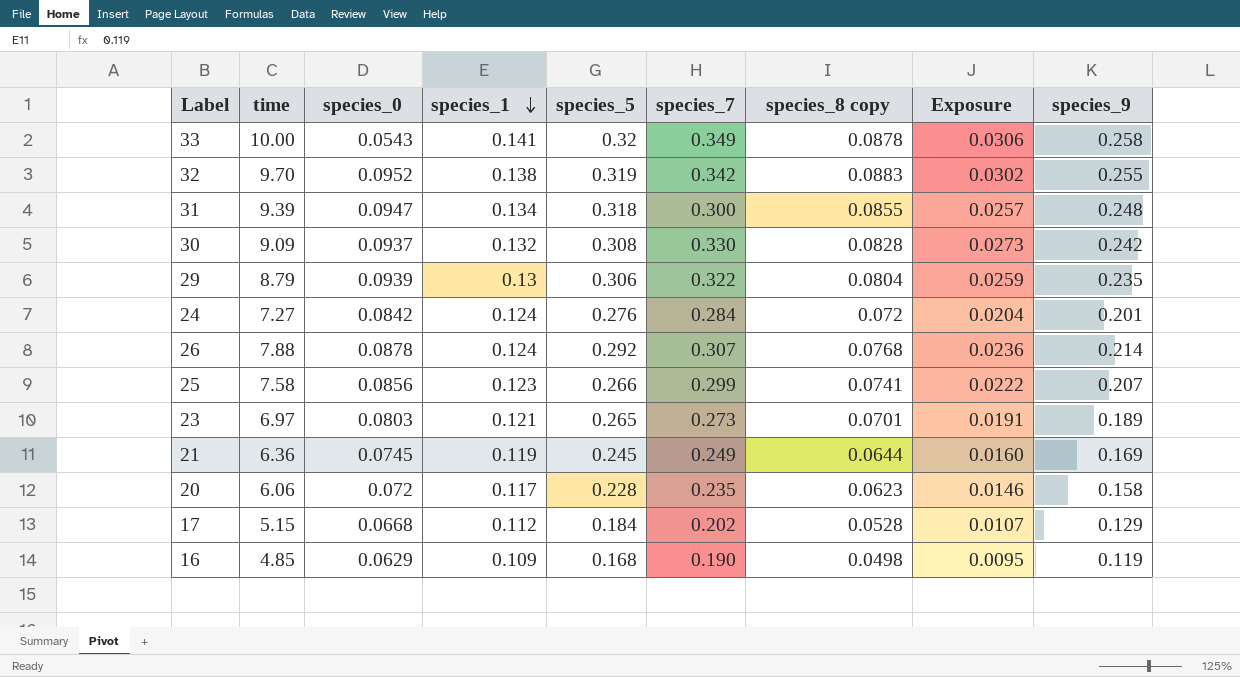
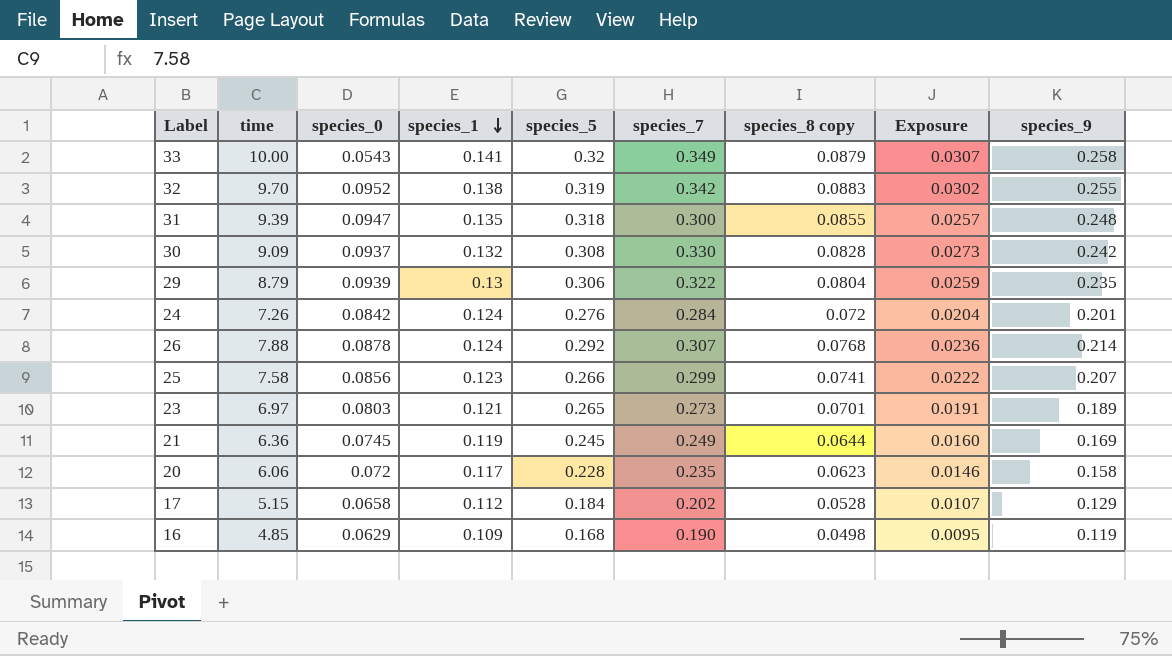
33 | species_8 copy: 0.0878 -> 0.0879
33 | Exposure: 0.0306 -> 0.0307
31 | species_1: 0.134 -> 0.135
24 | time: 7.27 -> 7.26
17 | species_0: 0.0668 -> 0.0658

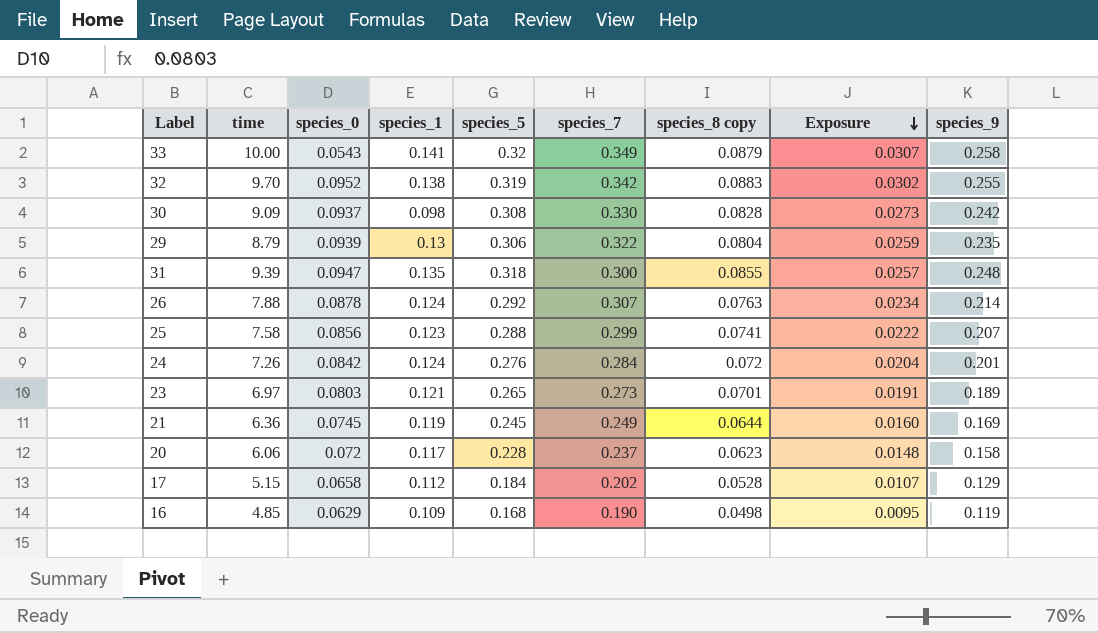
row order: species_1 descending -> Exposure descending
30 | species_1: 0.132 -> 0.098
26 | species_8 copy: 0.0768 -> 0.0763
26 | Exposure: 0.0236 -> 0.0234
25 | species_5: 0.266 -> 0.288
20 | species_7: 0.235 -> 0.237
20 | Exposure: 0.0146 -> 0.0148

